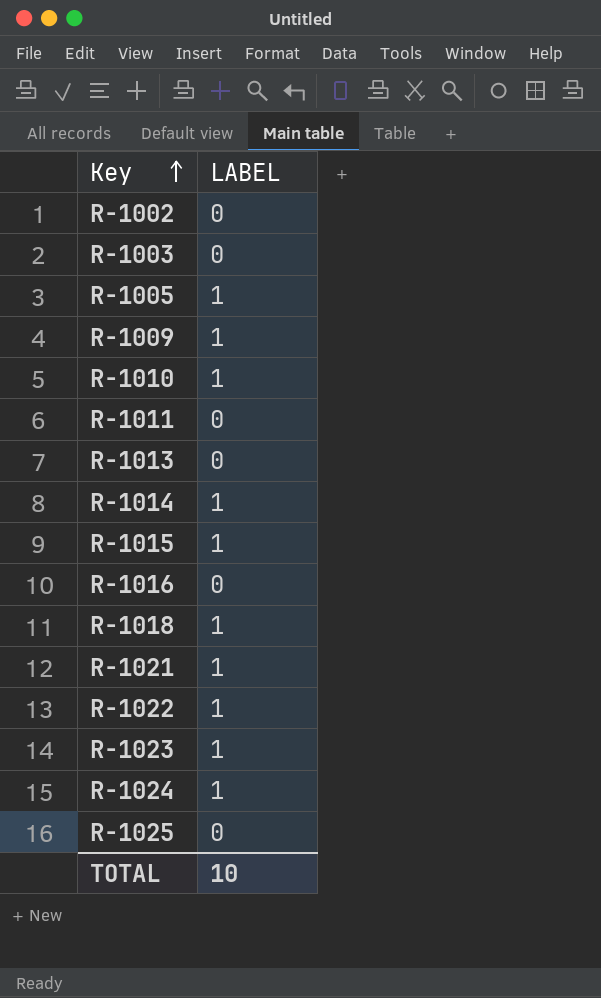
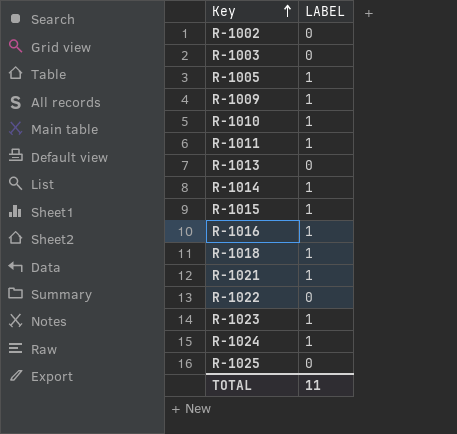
R-1011 | LABEL: 0 -> 1
R-1016 | LABEL: 0 -> 1
R-1022 | LABEL: 1 -> 0
TOTAL | LABEL: 10 -> 11

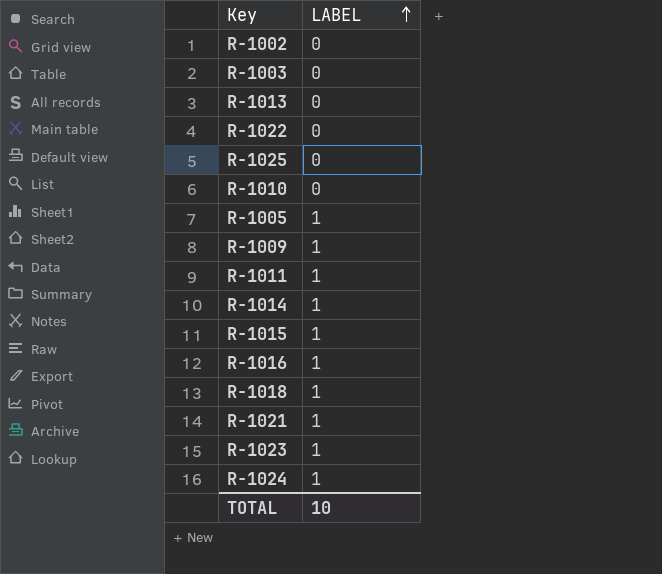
row order: Key ascending -> LABEL ascending
R-1010 | LABEL: 1 -> 0
TOTAL | LABEL: 11 -> 10

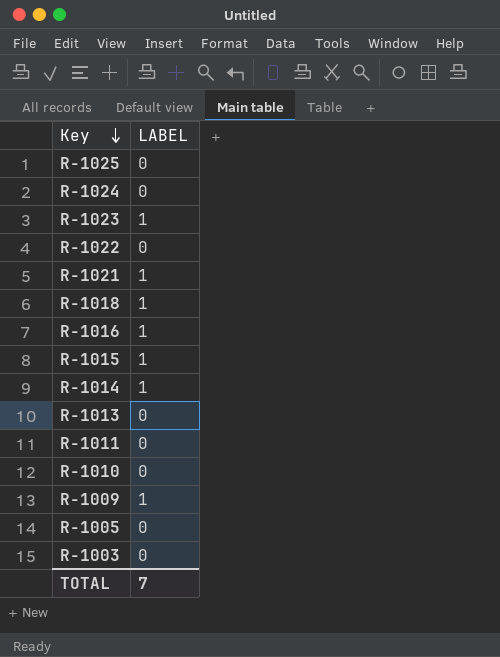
row order: LABEL ascending -> Key descending
row R-1002: 0 -> none
R-1024 | LABEL: 1 -> 0
R-1011 | LABEL: 1 -> 0
R-1005 | LABEL: 1 -> 0
TOTAL | LABEL: 10 -> 7

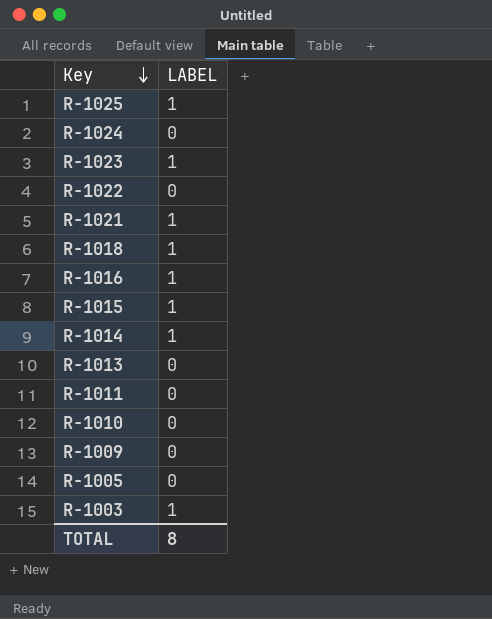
R-1025 | LABEL: 0 -> 1
R-1009 | LABEL: 1 -> 0
R-1003 | LABEL: 0 -> 1
TOTAL | LABEL: 7 -> 8

